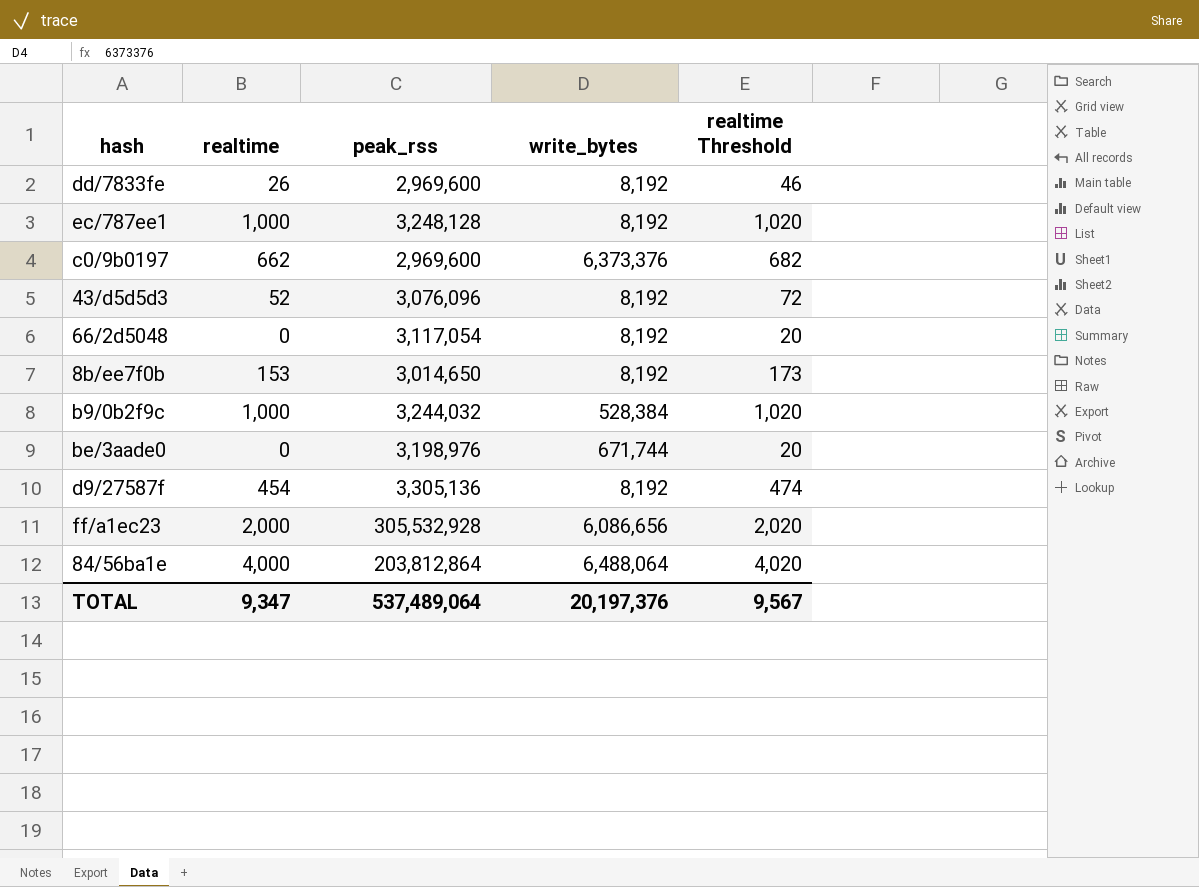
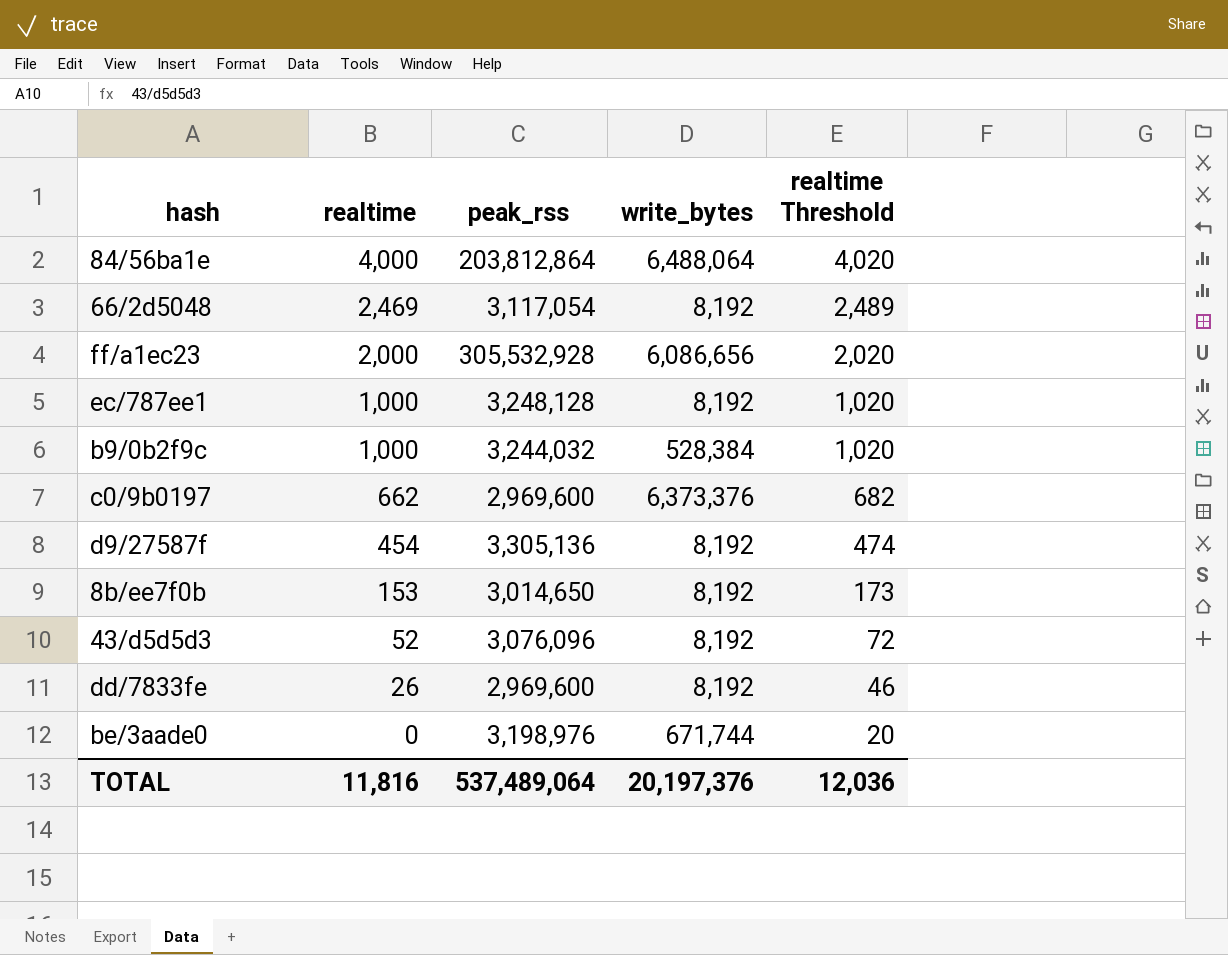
row order: none -> realtime descending
66/2d5048 | realtime: 0 -> 2,469
66/2d5048 | realtime Threshold: 20 -> 2,489
TOTAL | realtime: 9,347 -> 11,816
TOTAL | realtime Threshold: 9,567 -> 12,036

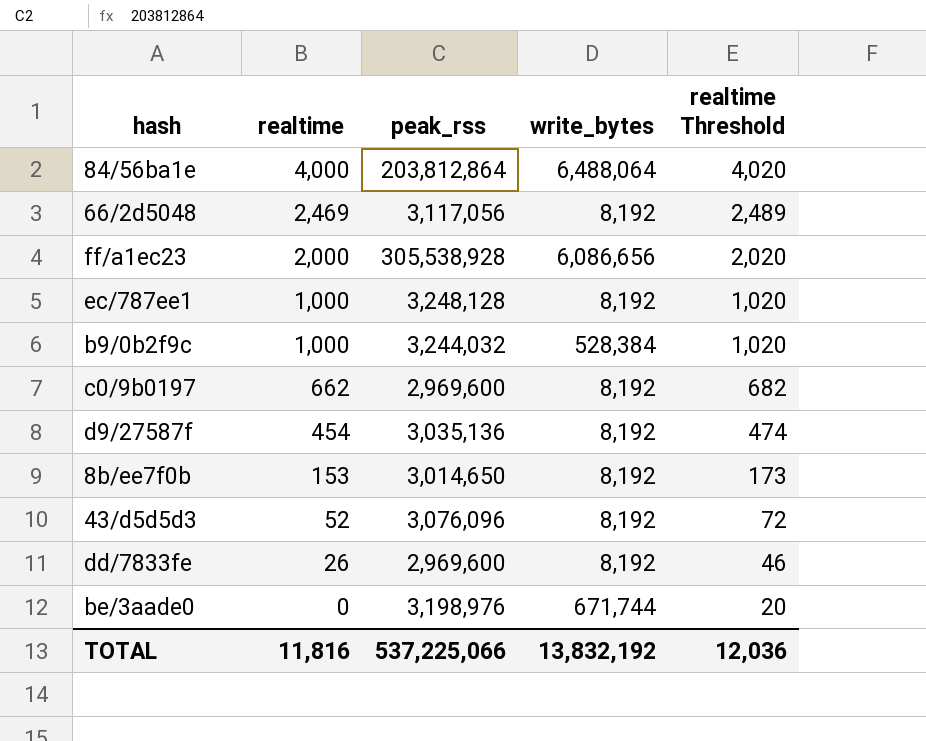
66/2d5048 | peak_rss: 3,117,054 -> 3,117,056
ff/a1ec23 | peak_rss: 305,532,928 -> 305,538,928
c0/9b0197 | write_bytes: 6,373,376 -> 8,192
d9/27587f | peak_rss: 3,305,136 -> 3,035,136
TOTAL | peak_rss: 537,489,064 -> 537,225,066
TOTAL | write_bytes: 20,197,376 -> 13,832,192

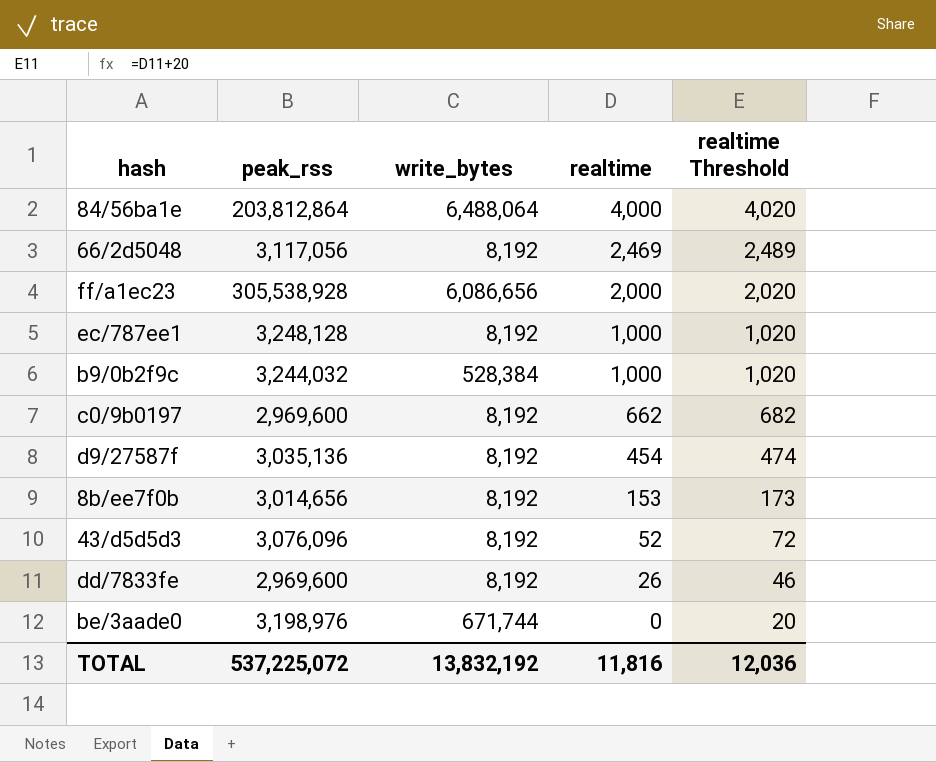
column realtime | position: 2 -> 4
8b/ee7f0b | peak_rss: 3,014,650 -> 3,014,656
TOTAL | peak_rss: 537,225,066 -> 537,225,072

